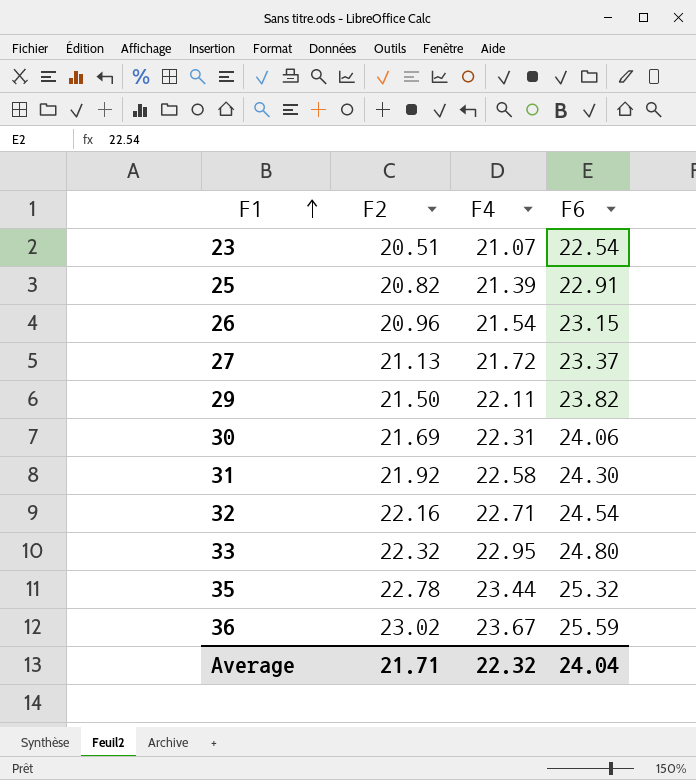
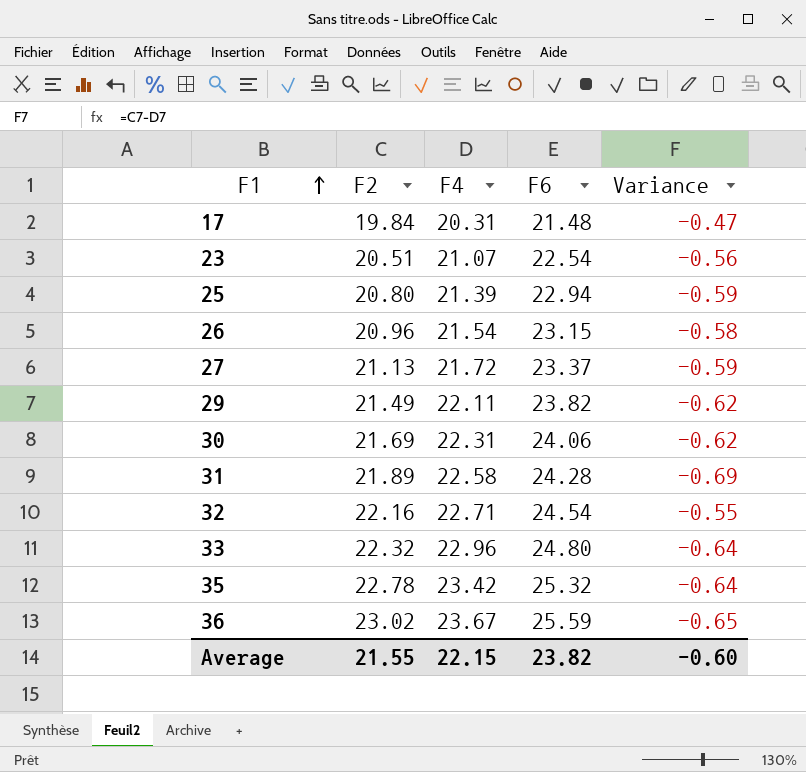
column Variance | formula: none -> [F2] - [F4]
row 17: none -> 19.84 | 20.31 | 21.48 | -0.47
25 | F2: 20.82 -> 20.80
25 | F6: 22.91 -> 22.94
29 | F2: 21.50 -> 21.49
31 | F2: 21.92 -> 21.89
31 | F6: 24.30 -> 24.28
33 | F4: 22.95 -> 22.96
35 | F4: 23.44 -> 23.42
Average | F2: 21.71 -> 21.55
Average | F4: 22.32 -> 22.15
Average | F6: 24.04 -> 23.82

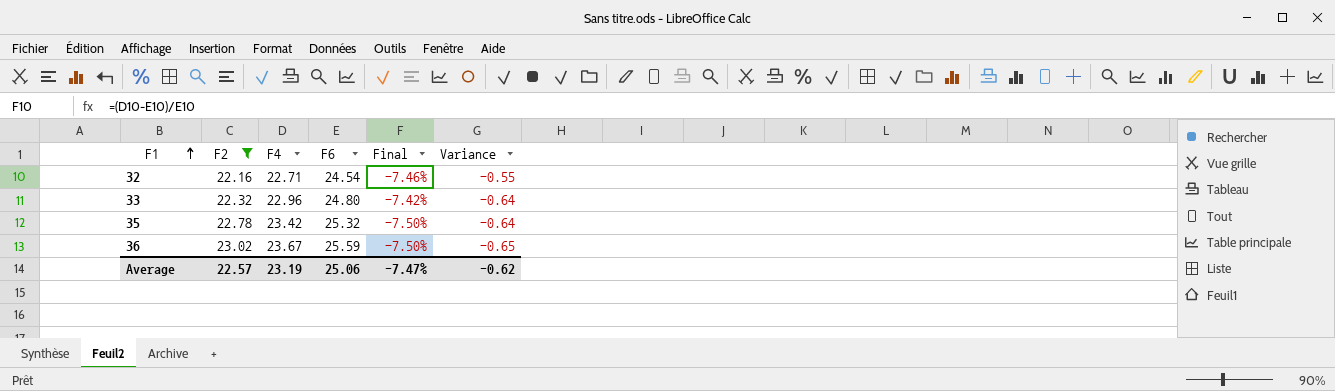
filter: none -> F2 >= 22.16
column Final | formula: none -> ([F4] - [F6]) / [F6]
Average | F2: 21.55 -> 22.57
Average | F4: 22.15 -> 23.19
Average | F6: 23.82 -> 25.06
Average | Variance: -0.60 -> -0.62

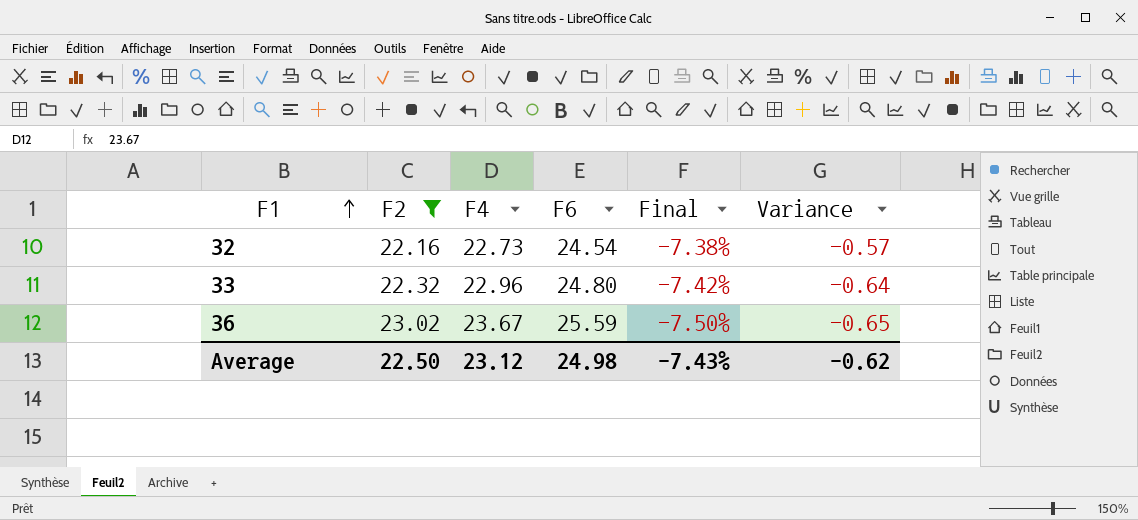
row 35: 22.78 | 23.42 | 25.32 | -7.50% | -0.64 -> none
32 | F4: 22.71 -> 22.73
32 | Final: -7.46% -> -7.38%
32 | Variance: -0.55 -> -0.57
Average | F2: 22.57 -> 22.50
Average | F4: 23.19 -> 23.12
Average | F6: 25.06 -> 24.98
Average | Final: -7.47% -> -7.43%

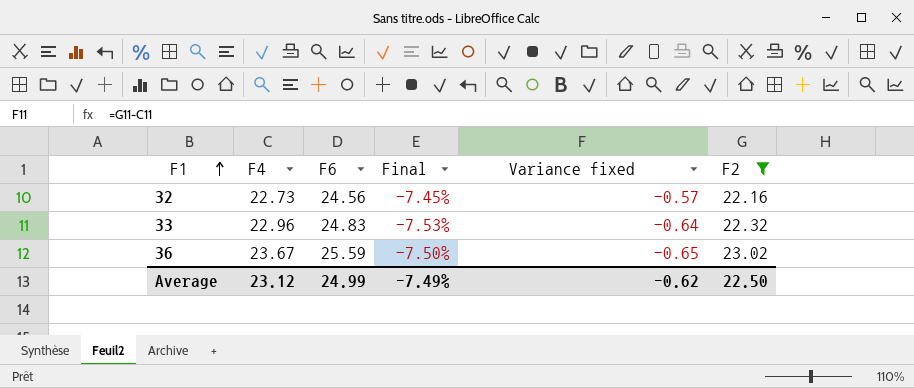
column name: Variance -> Variance fixed
column F2 | position: 2 -> 6
32 | F6: 24.54 -> 24.56
32 | Final: -7.38% -> -7.45%
33 | F6: 24.80 -> 24.83
33 | Final: -7.42% -> -7.53%
Average | F6: 24.98 -> 24.99
Average | Final: -7.43% -> -7.49%

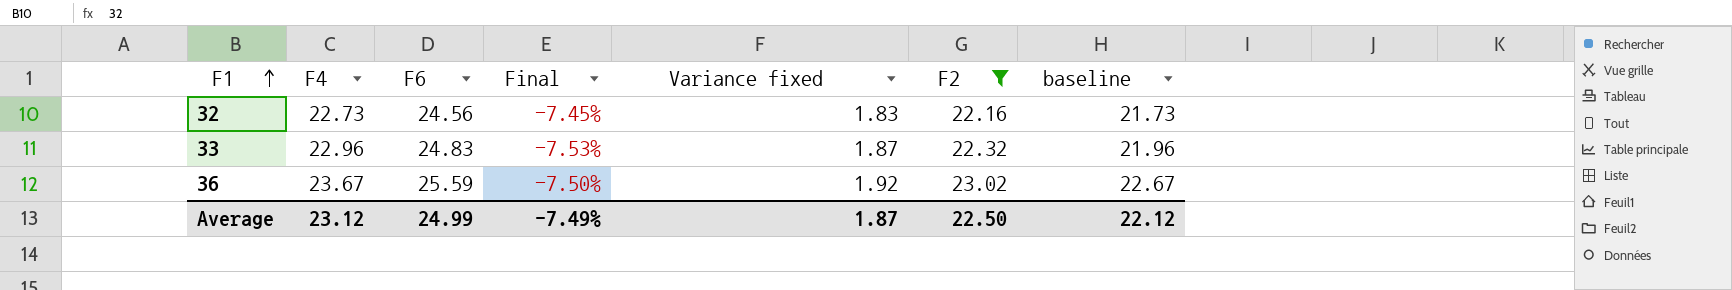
column Variance fixed | formula: [F2] - [F4] -> [F6] - [F4]
column baseline | formula: none -> [F4] - 1
Average | Variance fixed: -0.62 -> 1.87

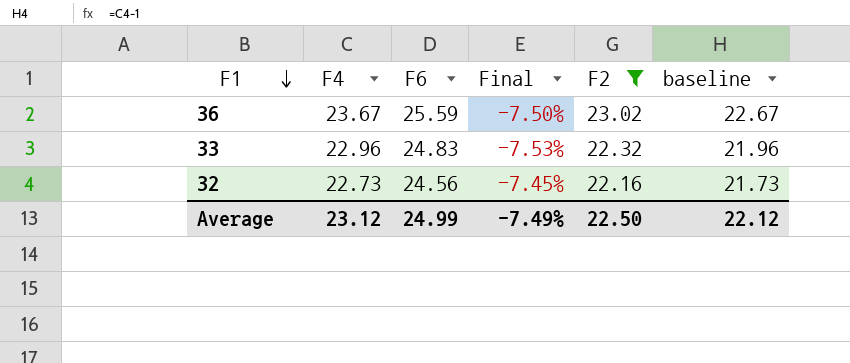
row order: F1 ascending -> F1 descending
column Variance fixed | formula: [F6] - [F4] -> none

